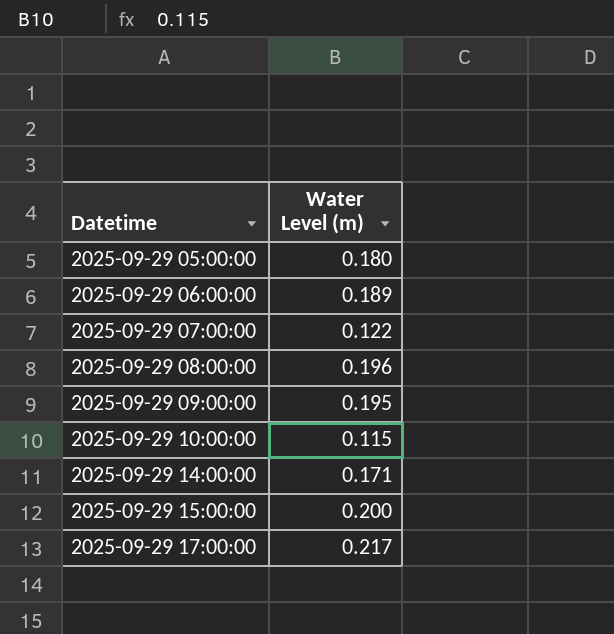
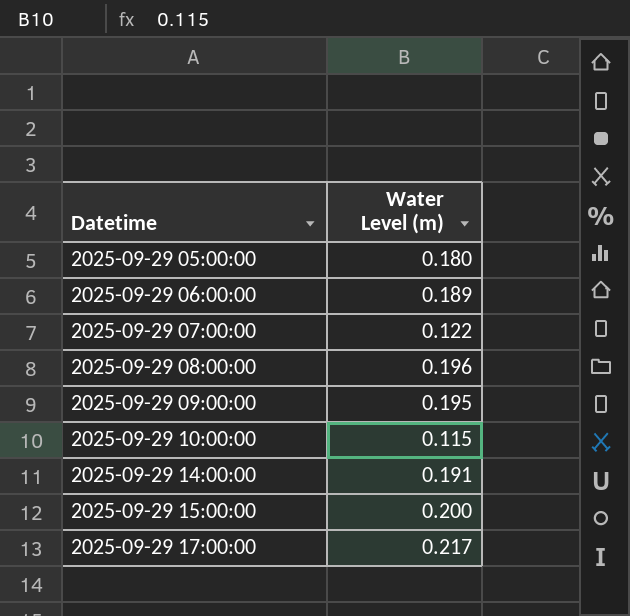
2025-09-29 14:00:00 | Water Level (m): 0.171 -> 0.191

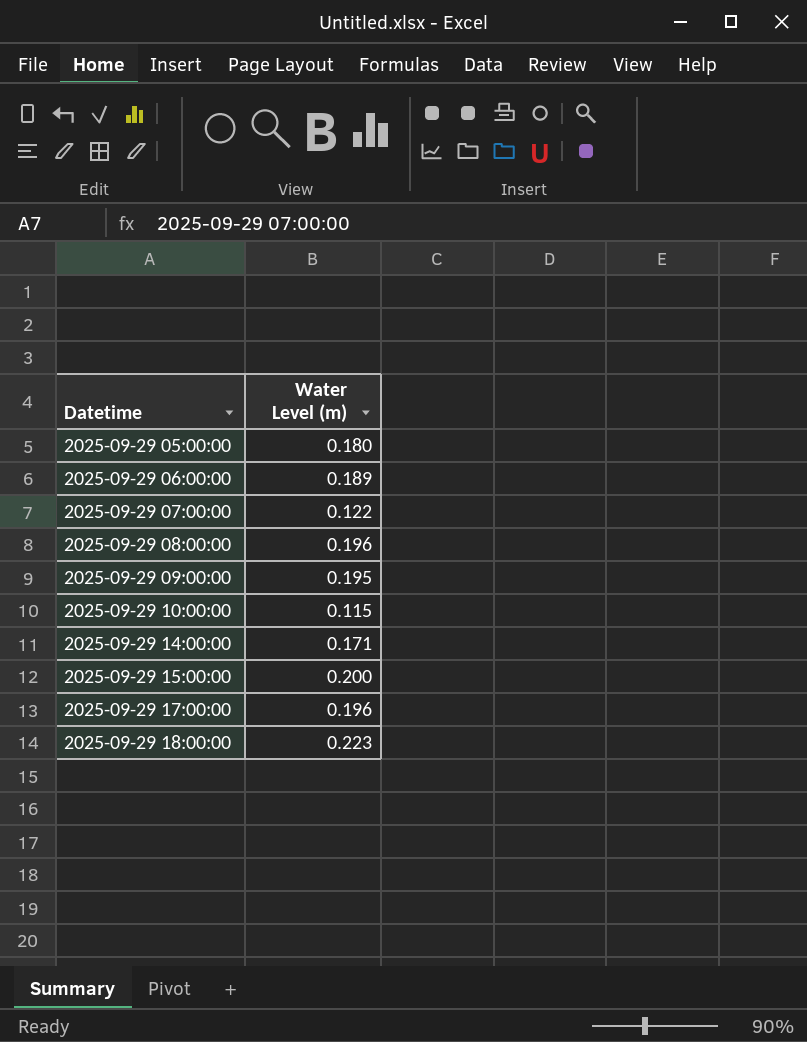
2025-09-29 14:00:00 | Water Level (m): 0.191 -> 0.171
2025-09-29 17:00:00 | Water Level (m): 0.217 -> 0.196
row 2025-09-29 18:00:00: none -> 0.223

